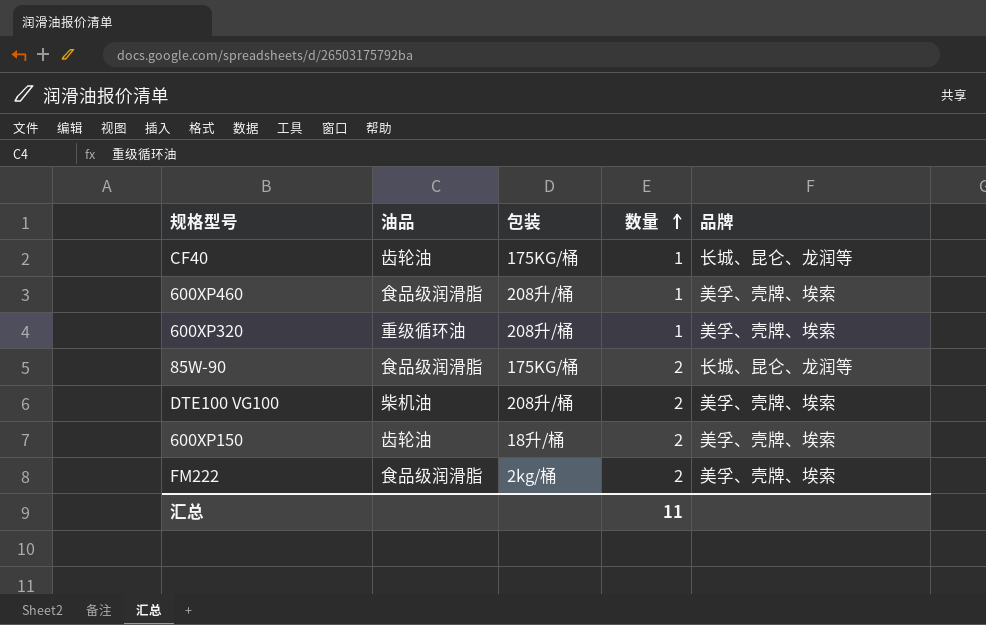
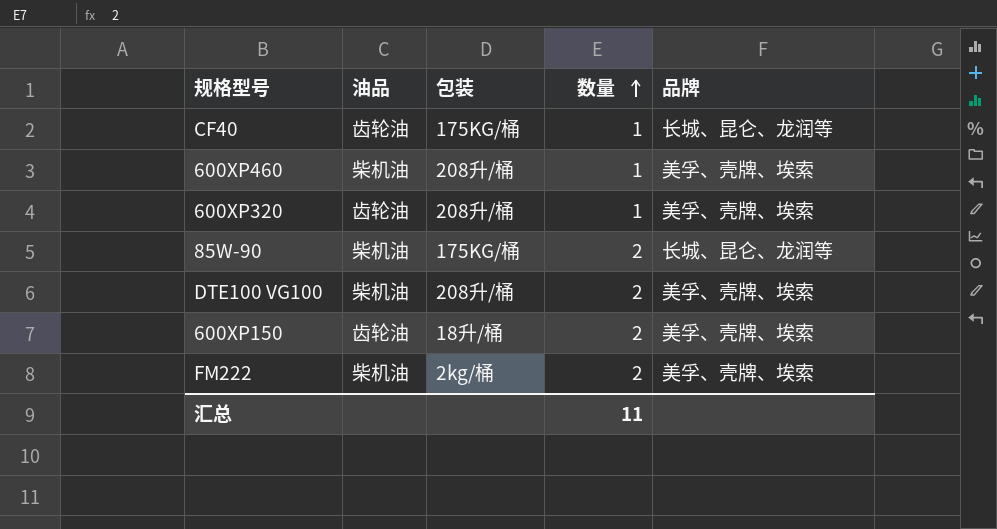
600XP460 | 油品: 食品级润滑脂 -> 柴机油
600XP320 | 油品: 重级循环油 -> 齿轮油
85W-90 | 油品: 食品级润滑脂 -> 柴机油
FM222 | 油品: 食品级润滑脂 -> 柴机油

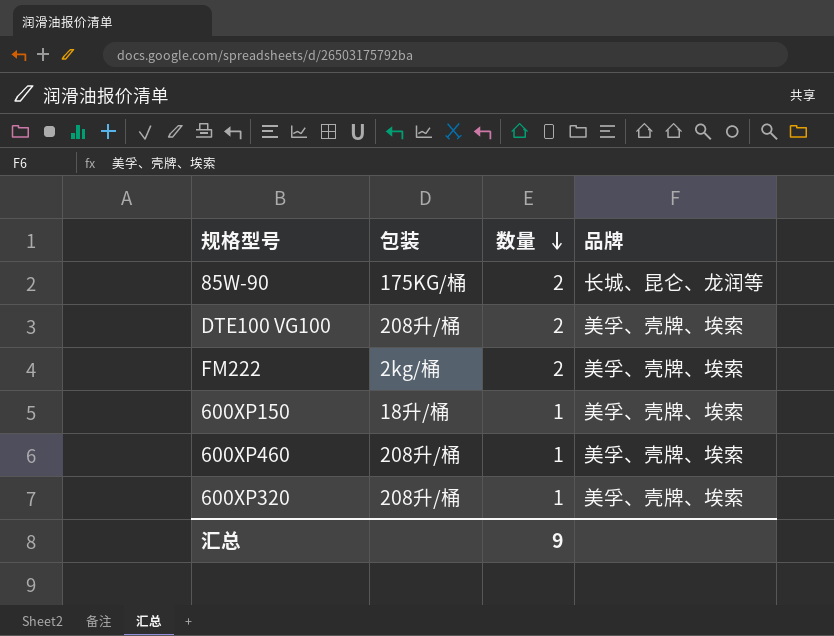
row order: 数量 ascending -> 数量 descending
column 油品 | position: 2 -> none
row CF40: 齿轮油 | 175KG/桶 | 1 | 长城、昆仑、龙润等 -> none
600XP150 | 数量: 2 -> 1
汇总 | 数量: 11 -> 9

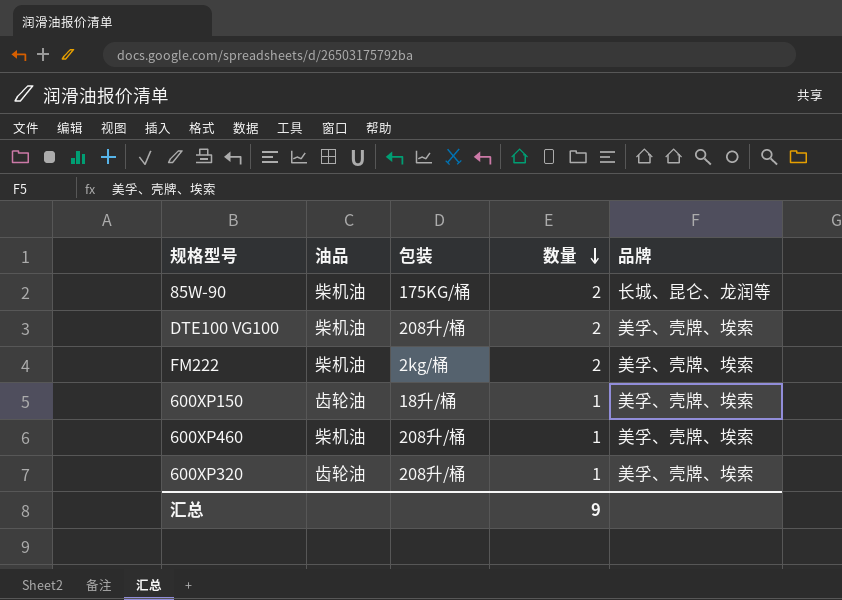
column 油品 | position: none -> 2

